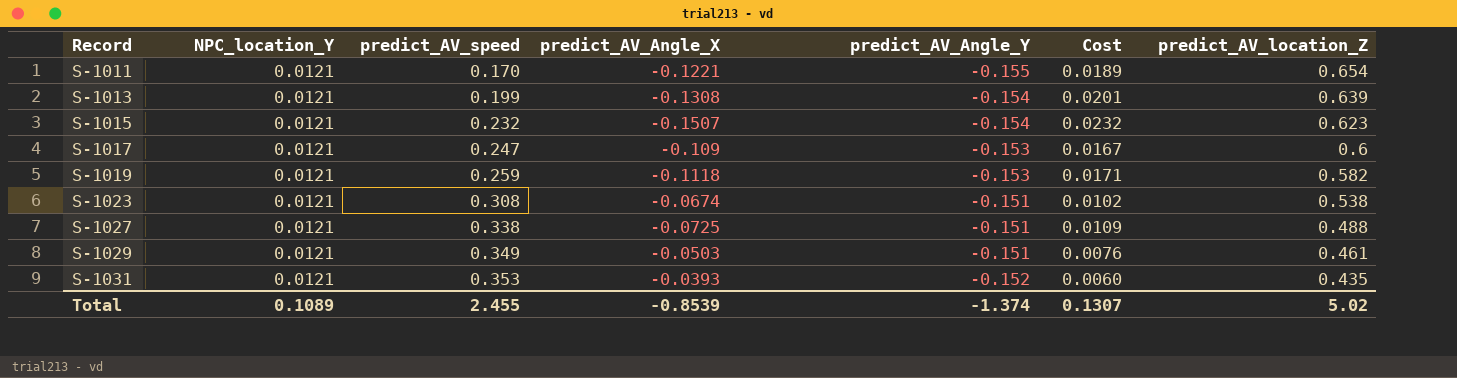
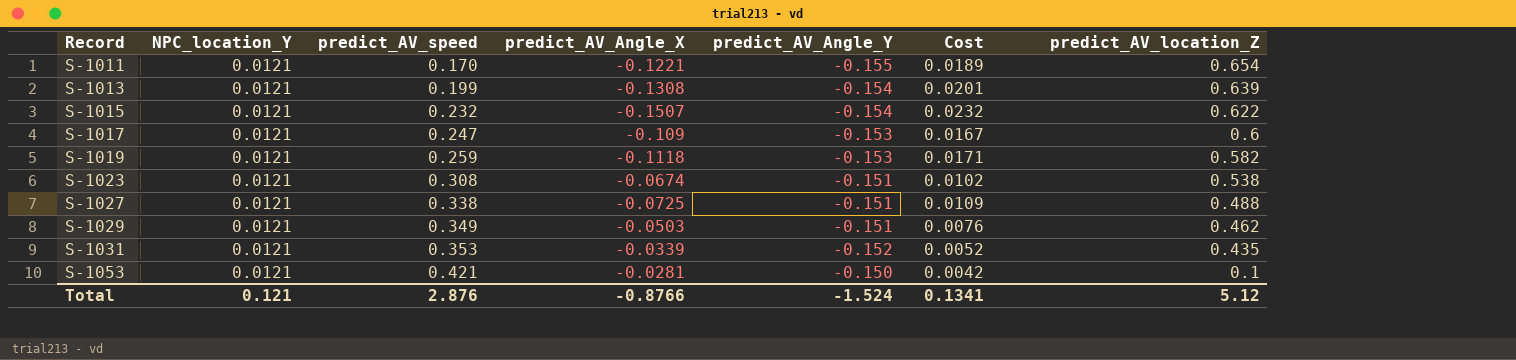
S-1015 | predict_AV_location_Z: 0.623 -> 0.622
S-1029 | predict_AV_location_Z: 0.461 -> 0.462
S-1031 | predict_AV_Angle_X: -0.0393 -> -0.0339
S-1031 | Cost: 0.0060 -> 0.0052
row S-1053: none -> 0.0121 | 0.421 | -0.0281 | -0.150 | 0.0042 | 0.1
Total | NPC_location_Y: 0.1089 -> 0.121
Total | predict_AV_speed: 2.455 -> 2.876
Total | predict_AV_Angle_X: -0.8539 -> -0.8766
Total | predict_AV_Angle_Y: -1.374 -> -1.524
Total | Cost: 0.1307 -> 0.1341
Total | predict_AV_location_Z: 5.02 -> 5.12

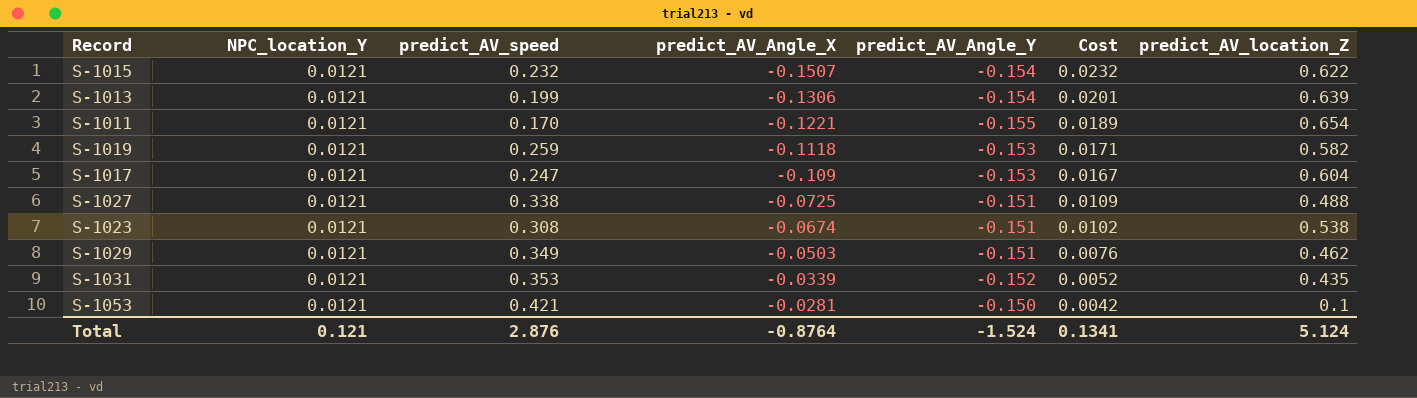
row order: Record ascending -> predict_AV_Angle_X ascending
S-1013 | predict_AV_Angle_X: -0.1308 -> -0.1306
S-1017 | predict_AV_location_Z: 0.6 -> 0.604
Total | predict_AV_Angle_X: -0.8766 -> -0.8764
Total | predict_AV_location_Z: 5.12 -> 5.124

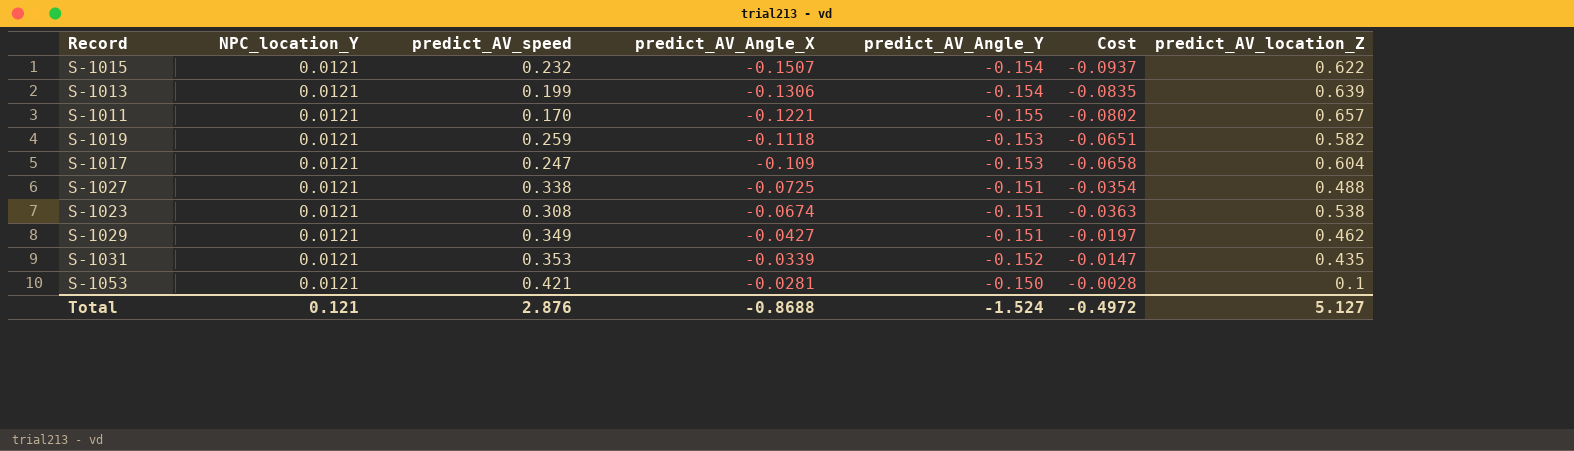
column Cost | formula: [predict_AV_Angle_X] * [predict_AV_Angle_Y] -> [predict_AV_Angle_X] * [predict_AV_location_Z]
S-1011 | predict_AV_location_Z: 0.654 -> 0.657
S-1029 | predict_AV_Angle_X: -0.0503 -> -0.0427
Total | predict_AV_Angle_X: -0.8764 -> -0.8688
Total | Cost: 0.1341 -> -0.4972
Total | predict_AV_location_Z: 5.124 -> 5.127

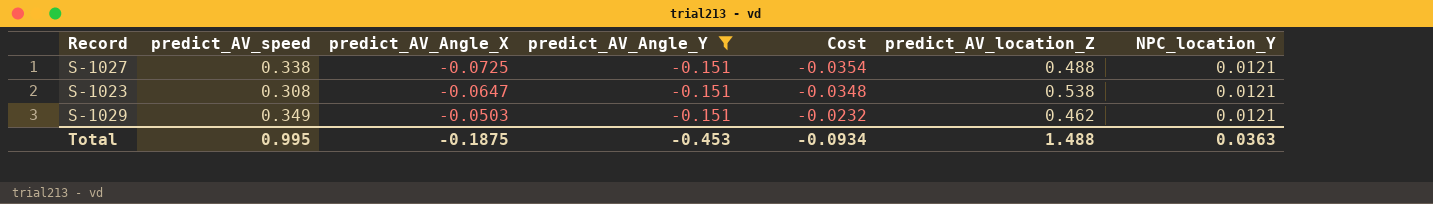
filter: none -> predict_AV_Angle_Y = -0.151
column NPC_location_Y | position: 2 -> 7
S-1023 | predict_AV_Angle_X: -0.0674 -> -0.0647
S-1023 | Cost: -0.0363 -> -0.0348
S-1029 | predict_AV_Angle_X: -0.0427 -> -0.0503
S-1029 | Cost: -0.0197 -> -0.0232
Total | predict_AV_speed: 2.876 -> 0.995
Total | predict_AV_Angle_X: -0.8688 -> -0.1875
Total | predict_AV_Angle_Y: -1.524 -> -0.453
Total | Cost: -0.4972 -> -0.0934
Total | predict_AV_location_Z: 5.127 -> 1.488
Total | NPC_location_Y: 0.121 -> 0.0363

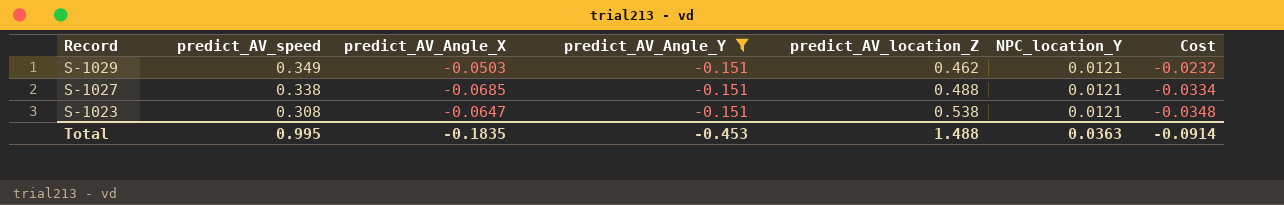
row order: predict_AV_Angle_X ascending -> Record descending
column Cost | position: 5 -> 7
S-1027 | predict_AV_Angle_X: -0.0725 -> -0.0685
S-1027 | Cost: -0.0354 -> -0.0334
Total | predict_AV_Angle_X: -0.1875 -> -0.1835
Total | Cost: -0.0934 -> -0.0914

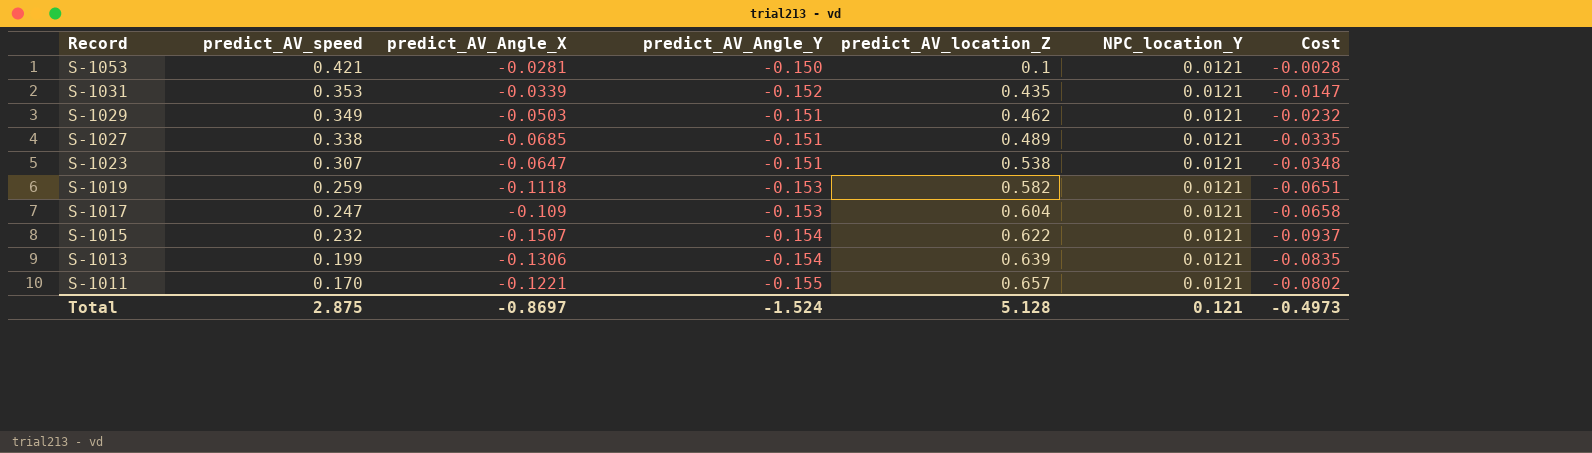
filter: predict_AV_Angle_Y = -0.151 -> none
S-1027 | predict_AV_location_Z: 0.488 -> 0.489
S-1027 | Cost: -0.0334 -> -0.0335
S-1023 | predict_AV_speed: 0.308 -> 0.307
Total | predict_AV_speed: 0.995 -> 2.875
Total | predict_AV_Angle_X: -0.1835 -> -0.8697
Total | predict_AV_Angle_Y: -0.453 -> -1.524
Total | predict_AV_location_Z: 1.488 -> 5.128
Total | NPC_location_Y: 0.0363 -> 0.121
Total | Cost: -0.0914 -> -0.4973

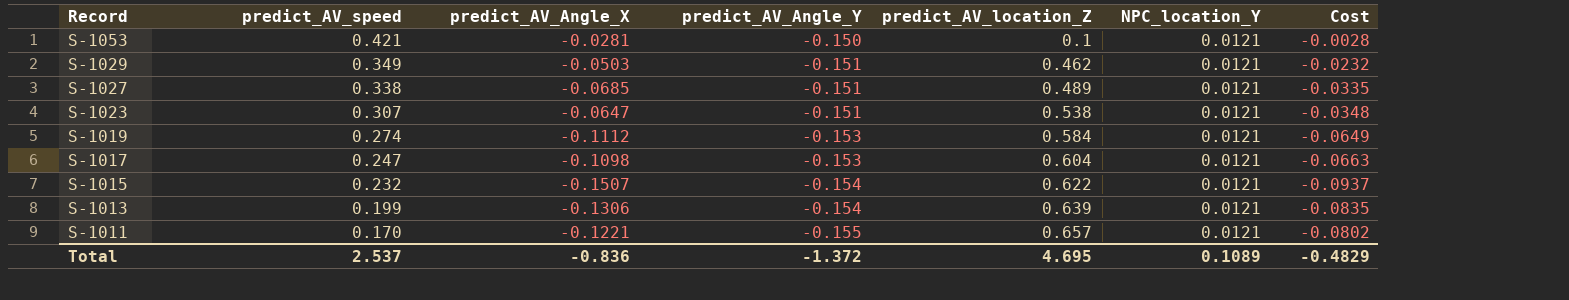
row S-1031: 0.353 | -0.0339 | -0.152 | 0.435 | 0.0121 | -0.0147 -> none
S-1019 | predict_AV_speed: 0.259 -> 0.274
S-1019 | predict_AV_Angle_X: -0.1118 -> -0.1112
S-1019 | predict_AV_location_Z: 0.582 -> 0.584
S-1019 | Cost: -0.0651 -> -0.0649
S-1017 | predict_AV_Angle_X: -0.109 -> -0.1098
S-1017 | Cost: -0.0658 -> -0.0663
Total | predict_AV_speed: 2.875 -> 2.537
Total | predict_AV_Angle_X: -0.8697 -> -0.836
Total | predict_AV_Angle_Y: -1.524 -> -1.372
Total | predict_AV_location_Z: 5.128 -> 4.695
Total | NPC_location_Y: 0.121 -> 0.1089
Total | Cost: -0.4973 -> -0.4829

